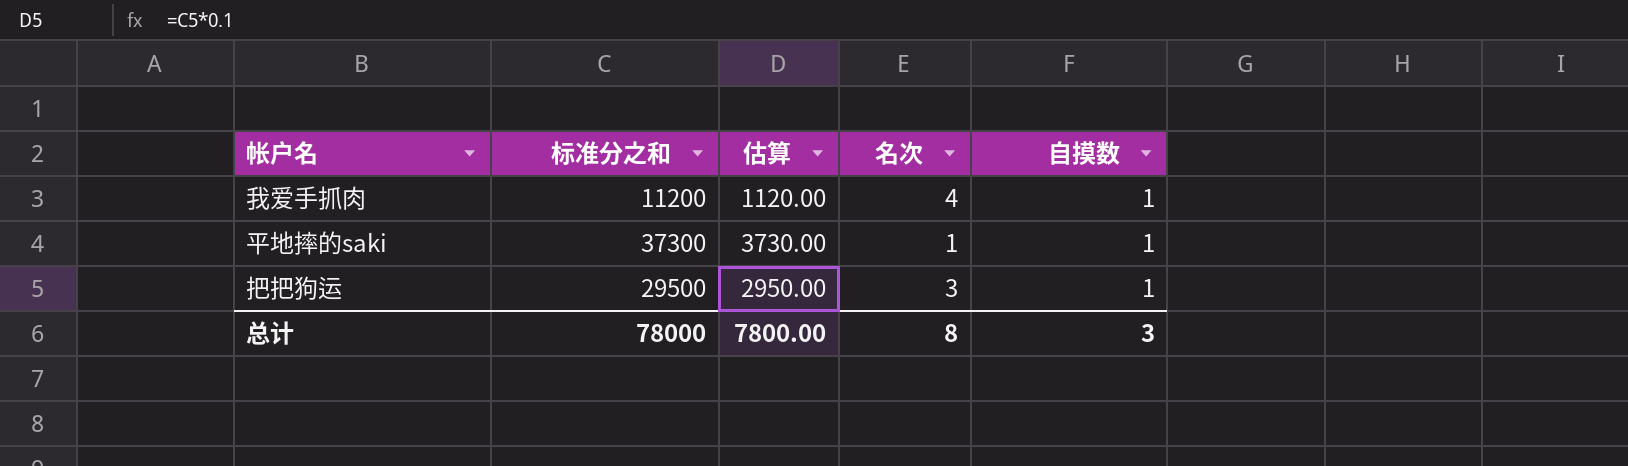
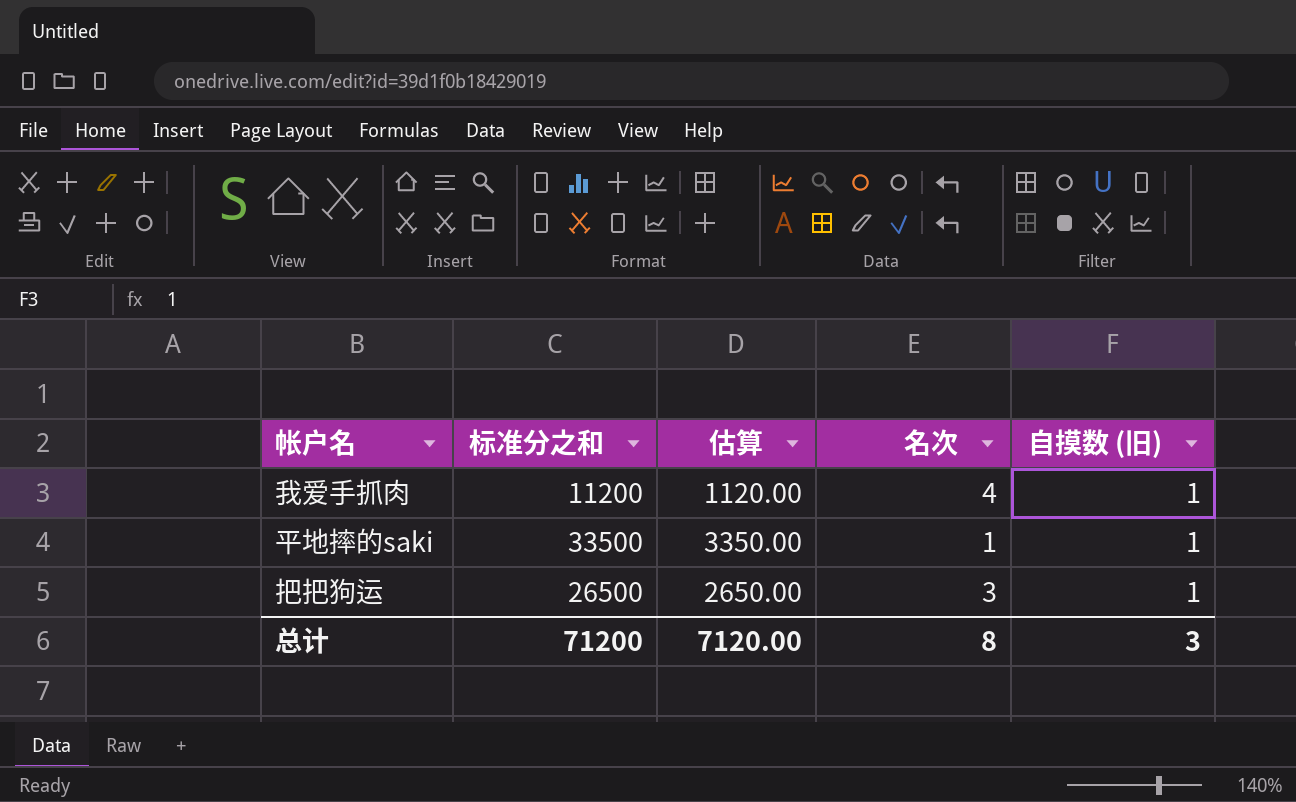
column name: 自摸数 -> 自摸数 (旧)
平地摔的saki | 标准分之和: 37300 -> 33500
平地摔的saki | 估算: 3730.00 -> 3350.00
把把狗运 | 标准分之和: 29500 -> 26500
把把狗运 | 估算: 2950.00 -> 2650.00
总计 | 标准分之和: 78000 -> 71200
总计 | 估算: 7800.00 -> 7120.00

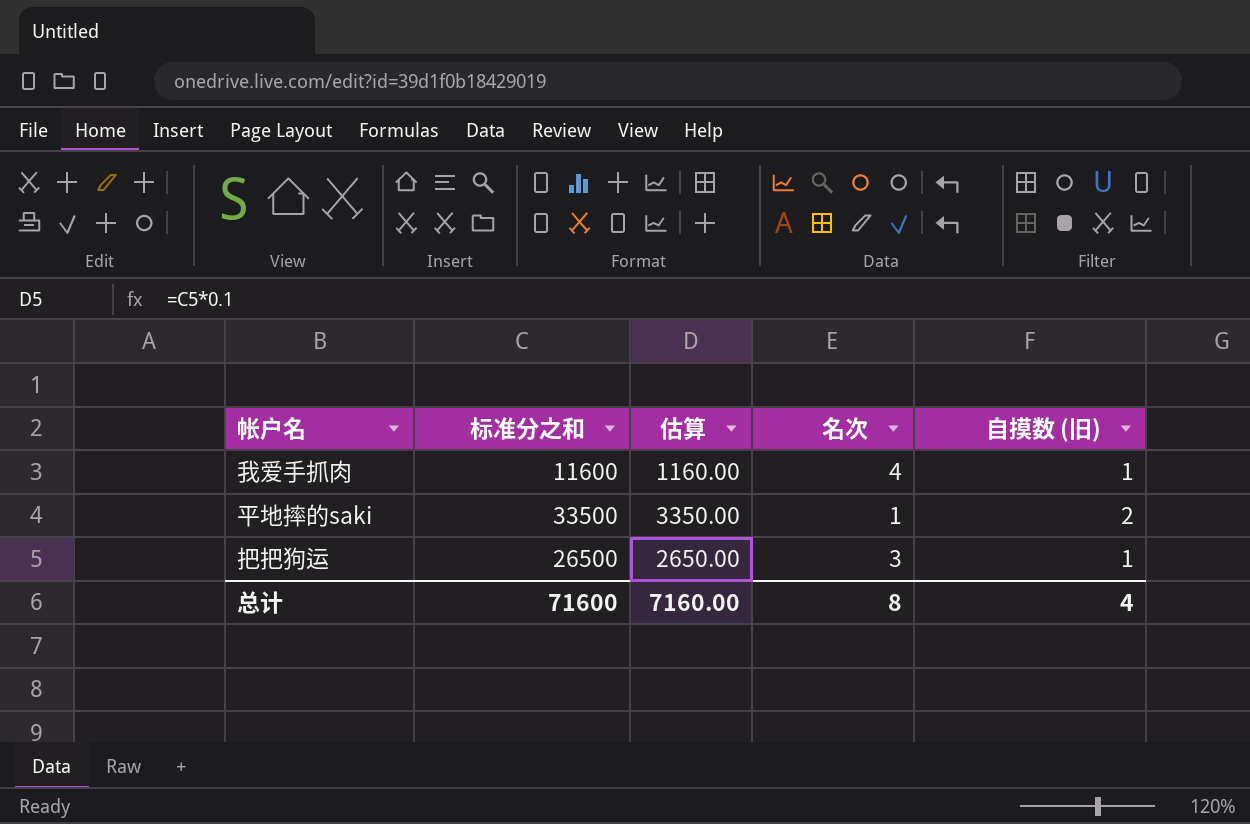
我爱手抓肉 | 标准分之和: 11200 -> 11600
我爱手抓肉 | 估算: 1120.00 -> 1160.00
平地摔的saki | 自摸数 (旧): 1 -> 2
总计 | 标准分之和: 71200 -> 71600
总计 | 估算: 7120.00 -> 7160.00
总计 | 自摸数 (旧): 3 -> 4

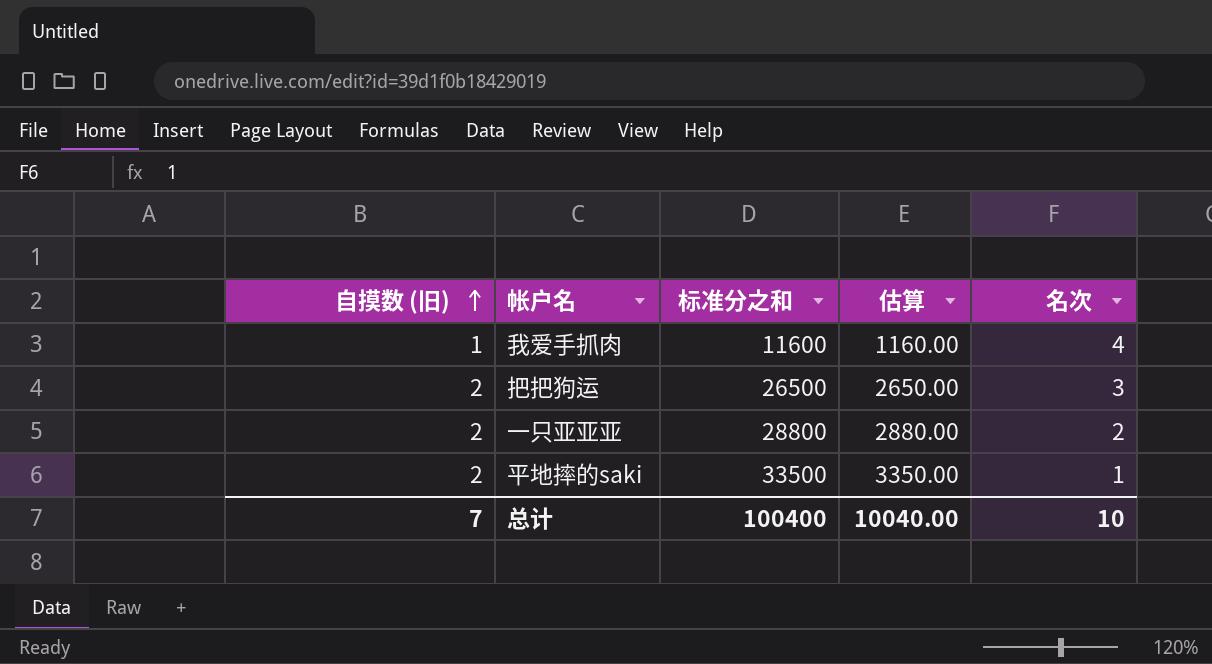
row order: none -> 自摸数 (旧) ascending
column 自摸数 (旧) | position: 5 -> 1
把把狗运 | 自摸数 (旧): 1 -> 2
row 一只亚亚亚: none -> 2 | 28800 | 2880.00 | 2
总计 | 自摸数 (旧): 4 -> 7
总计 | 标准分之和: 71600 -> 100400
总计 | 估算: 7160.00 -> 10040.00
总计 | 名次: 8 -> 10

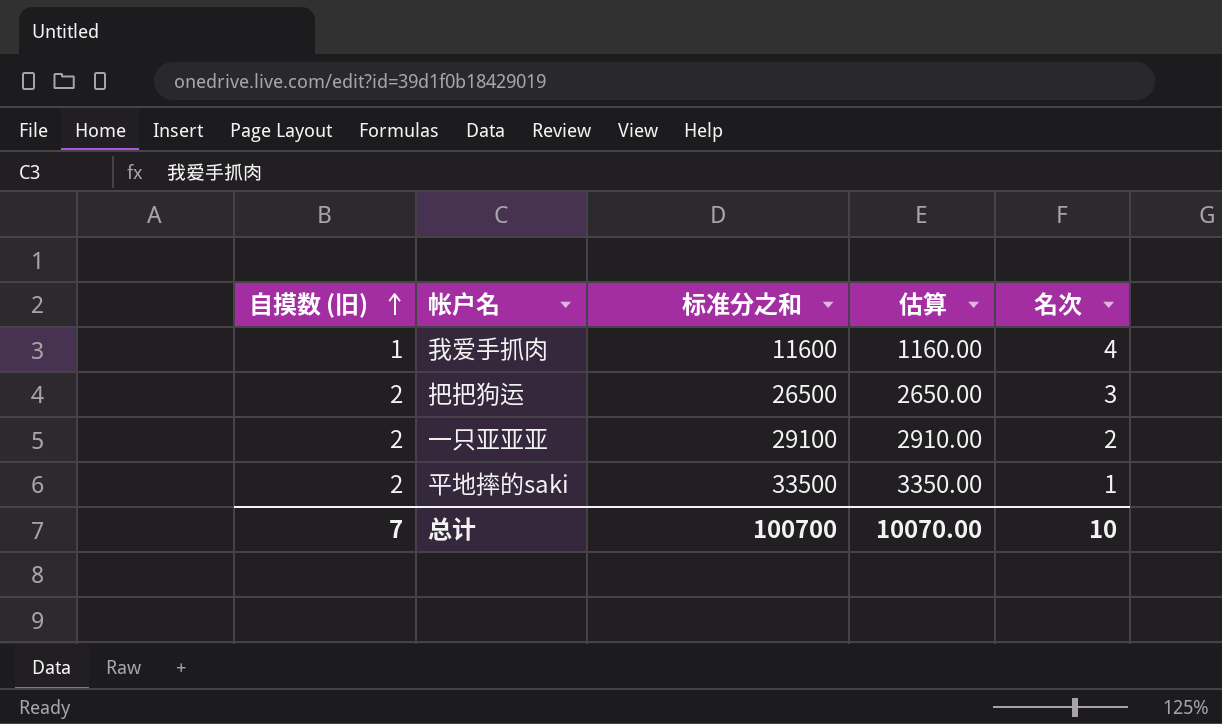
一只亚亚亚 | 标准分之和: 28800 -> 29100
一只亚亚亚 | 估算: 2880.00 -> 2910.00
总计 | 标准分之和: 100400 -> 100700
总计 | 估算: 10040.00 -> 10070.00

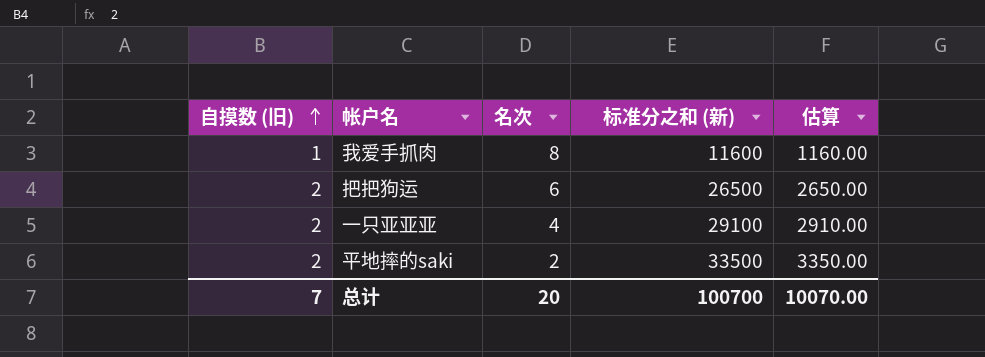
column 名次 | position: 5 -> 3
column name: 标准分之和 -> 标准分之和 (新)
我爱手抓肉 | 名次: 4 -> 8
把把狗运 | 名次: 3 -> 6
一只亚亚亚 | 名次: 2 -> 4
平地摔的saki | 名次: 1 -> 2
总计 | 名次: 10 -> 20

